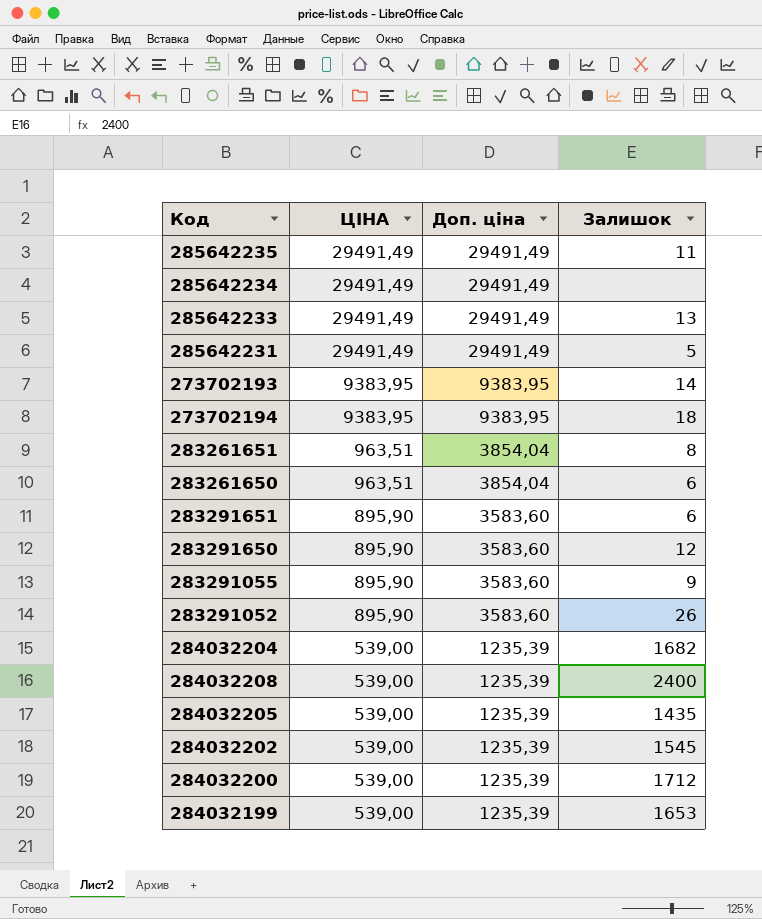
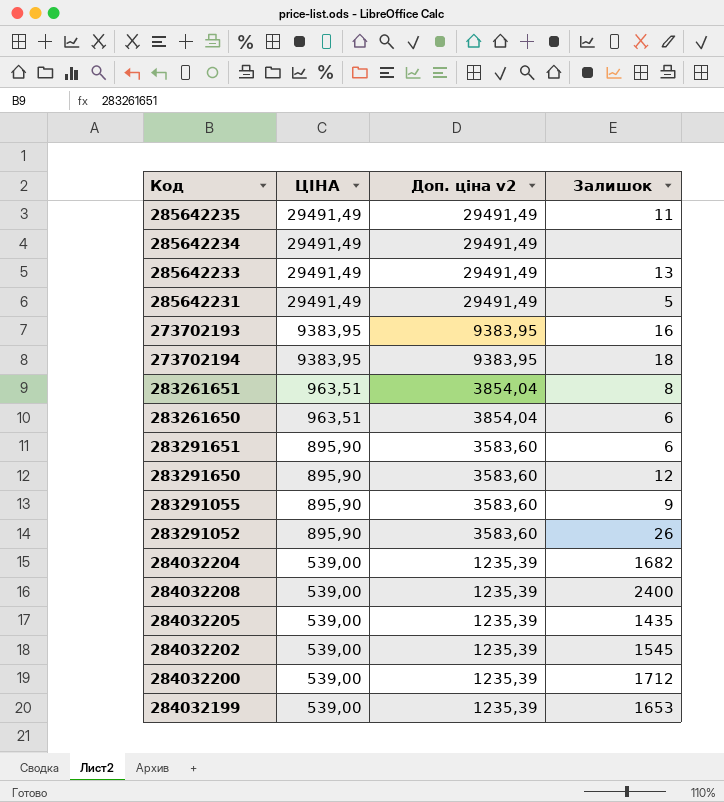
column name: Доп. ціна -> Доп. ціна v2
273702193 | Залишок: 14 -> 16

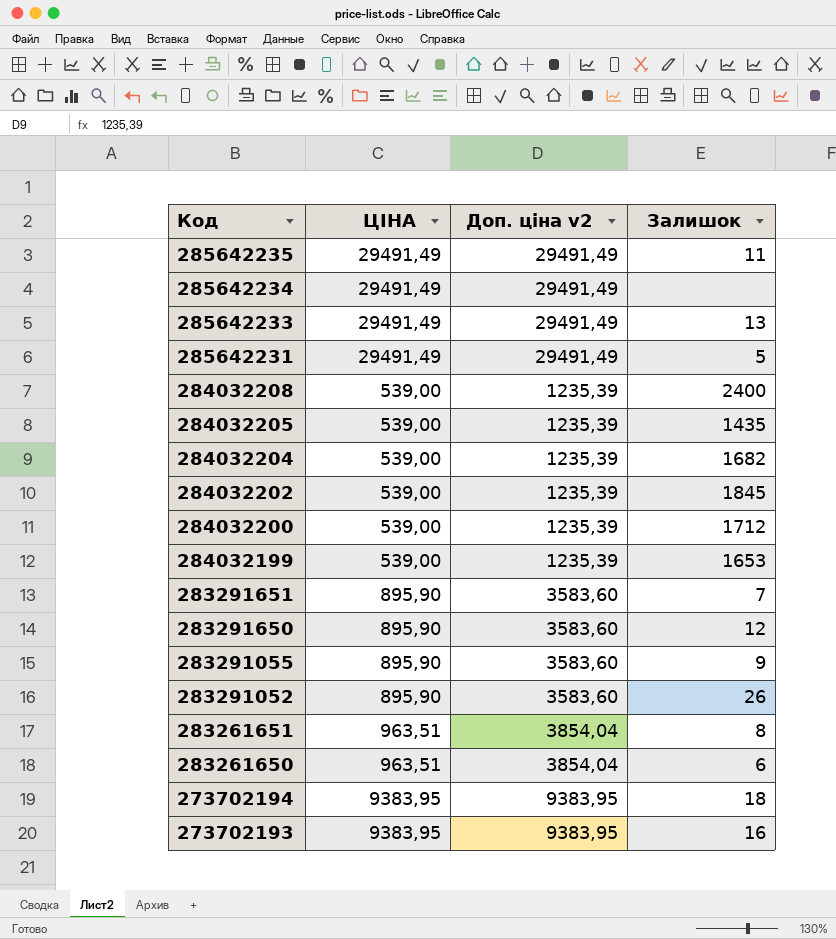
row order: ЦІНА descending -> Код descending
284032202 | Залишок: 1545 -> 1845
283291651 | Залишок: 6 -> 7

